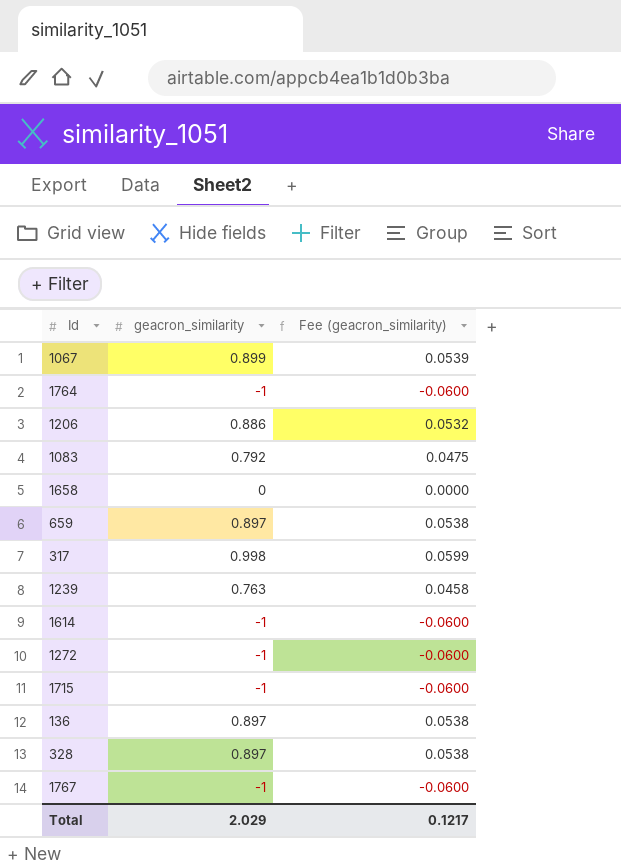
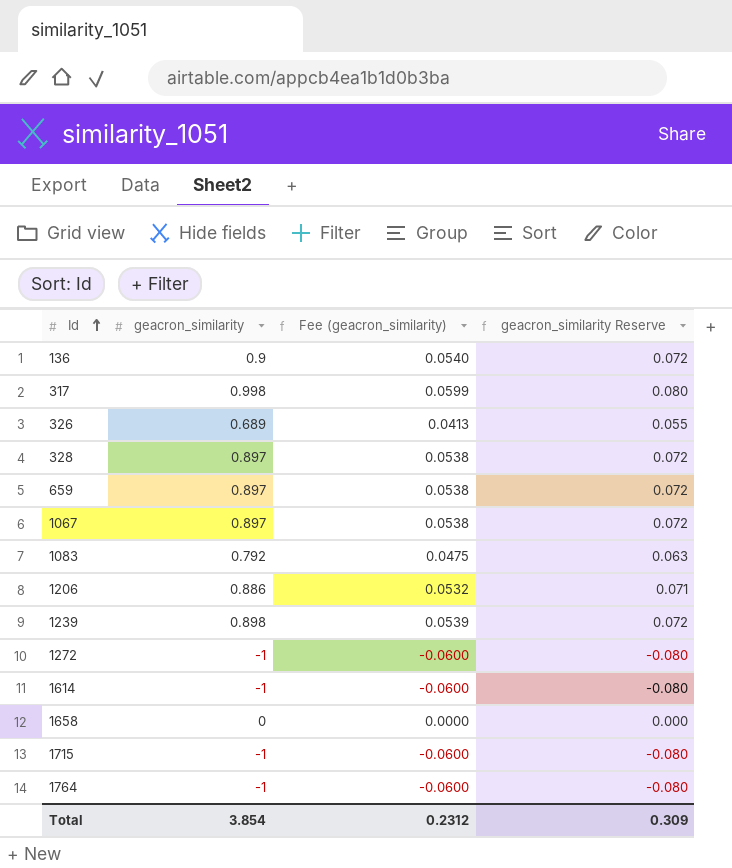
row order: none -> Id ascending
column geacron_similarity Reserve | formula: none -> [geacron_similarity] * 0.08
row 1767: -1 | -0.0600 -> none
136 | geacron_similarity: 0.897 -> 0.9
136 | Fee (geacron_similarity): 0.0538 -> 0.0540
row 326: none -> 0.689 | 0.0413 | 0.055
1067 | geacron_similarity: 0.899 -> 0.897
1067 | Fee (geacron_similarity): 0.0539 -> 0.0538
1239 | geacron_similarity: 0.763 -> 0.898
1239 | Fee (geacron_similarity): 0.0458 -> 0.0539
Total | geacron_similarity: 2.029 -> 3.854
Total | Fee (geacron_similarity): 0.1217 -> 0.2312

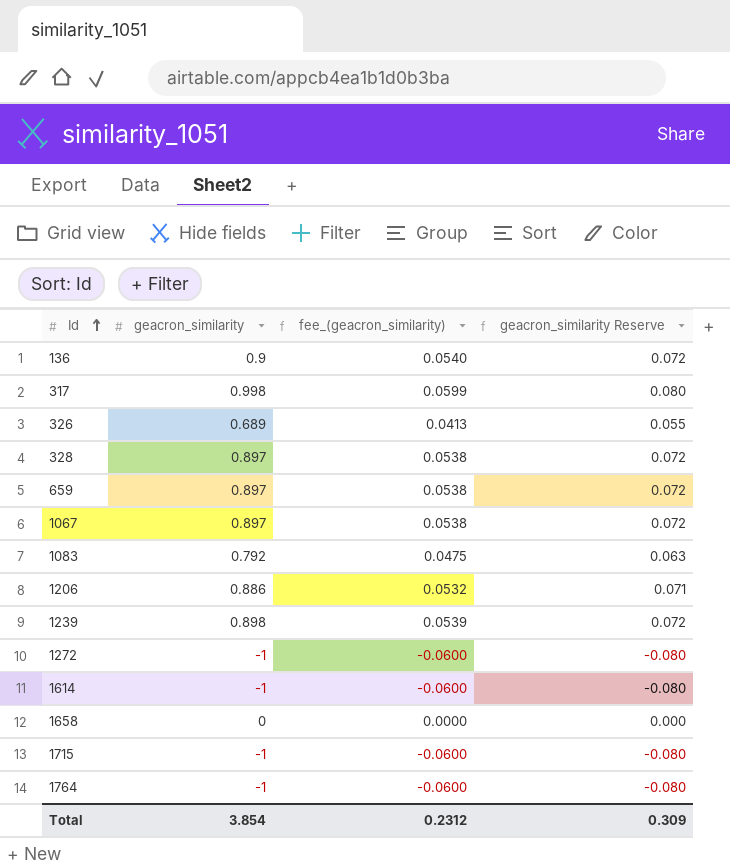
column name: Fee (geacron_similarity) -> fee_(geacron_similarity)

